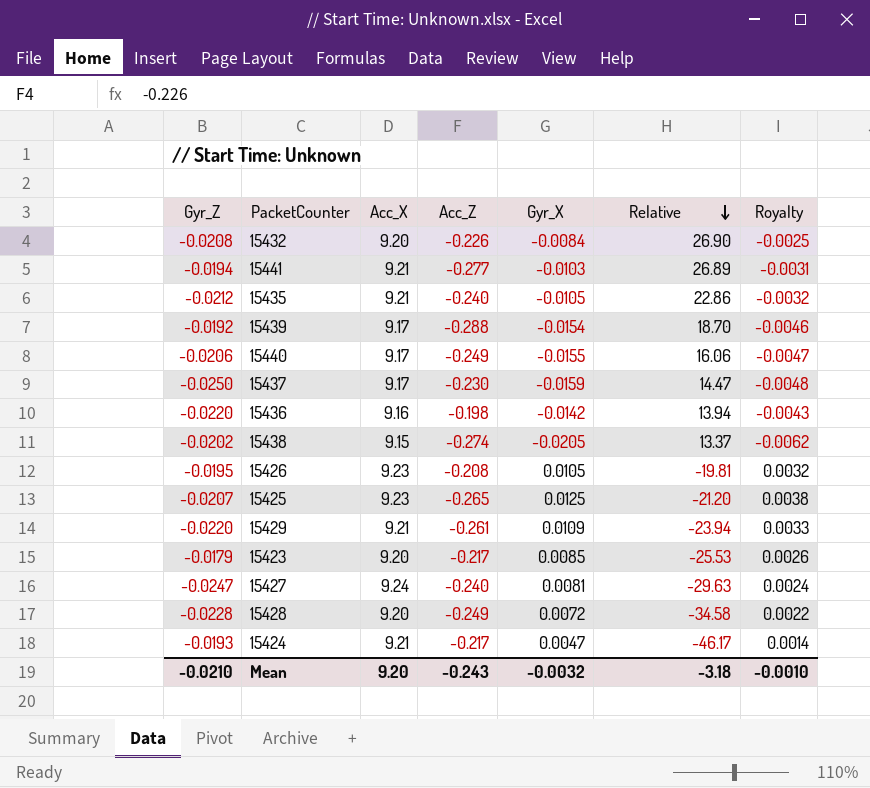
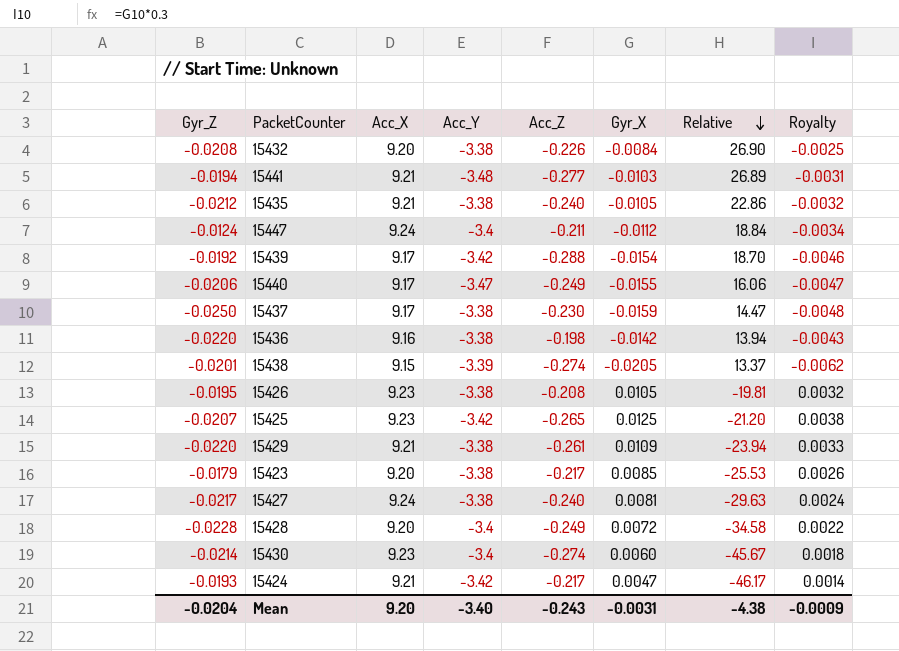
column Acc_Y | position: none -> 4
row 15447: none -> -0.0124 | 9.24 | -3.4 | -0.211 | -0.0112 | 18.84 | -0.0034
15438 | Gyr_Z: -0.0202 -> -0.0201
15427 | Gyr_Z: -0.0247 -> -0.0217
row 15430: none -> -0.0214 | 9.23 | -3.4 | -0.274 | 0.0060 | -45.67 | 0.0018
Mean | Gyr_Z: -0.0210 -> -0.0204
Mean | Gyr_X: -0.0032 -> -0.0031
Mean | Relative: -3.18 -> -4.38
Mean | Royalty: -0.0010 -> -0.0009

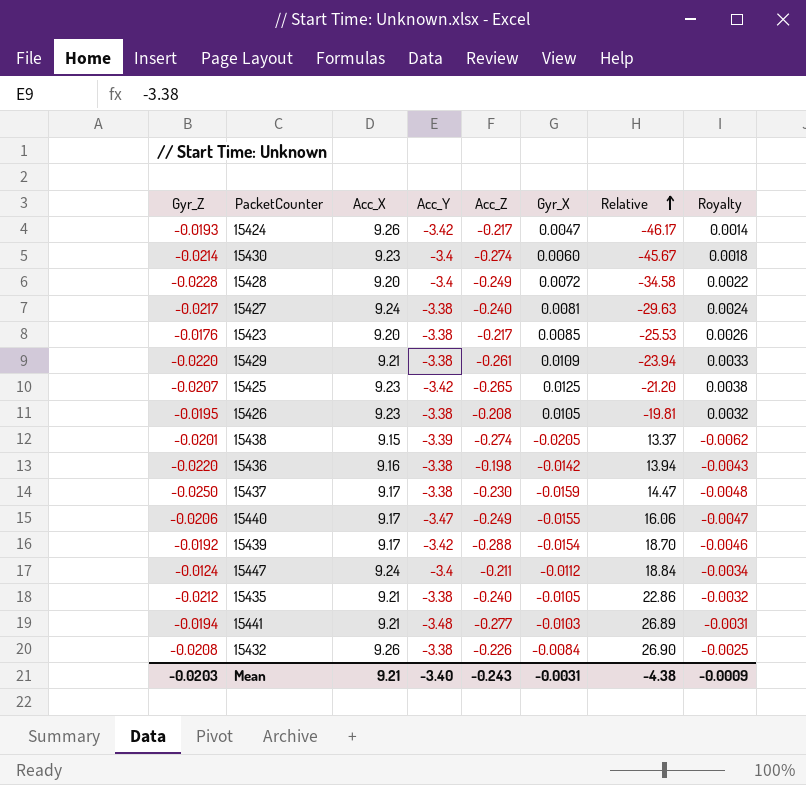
row order: Relative descending -> Relative ascending
15424 | Acc_X: 9.21 -> 9.26
15423 | Gyr_Z: -0.0179 -> -0.0176
15432 | Acc_X: 9.20 -> 9.26
Mean | Gyr_Z: -0.0204 -> -0.0203
Mean | Acc_X: 9.20 -> 9.21

